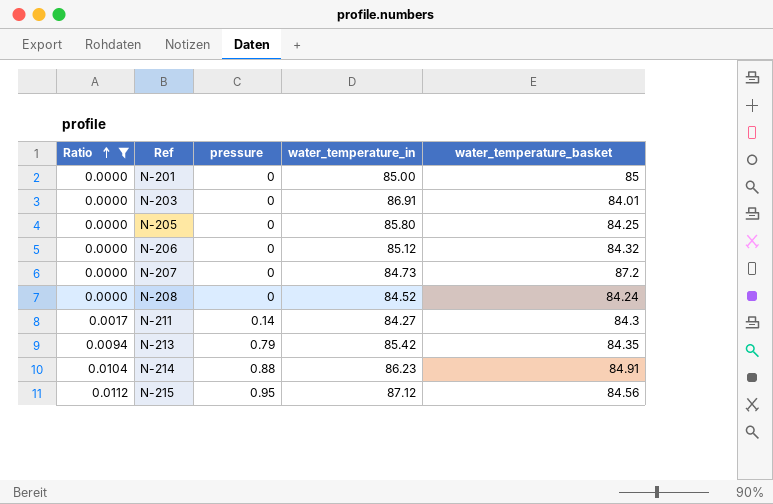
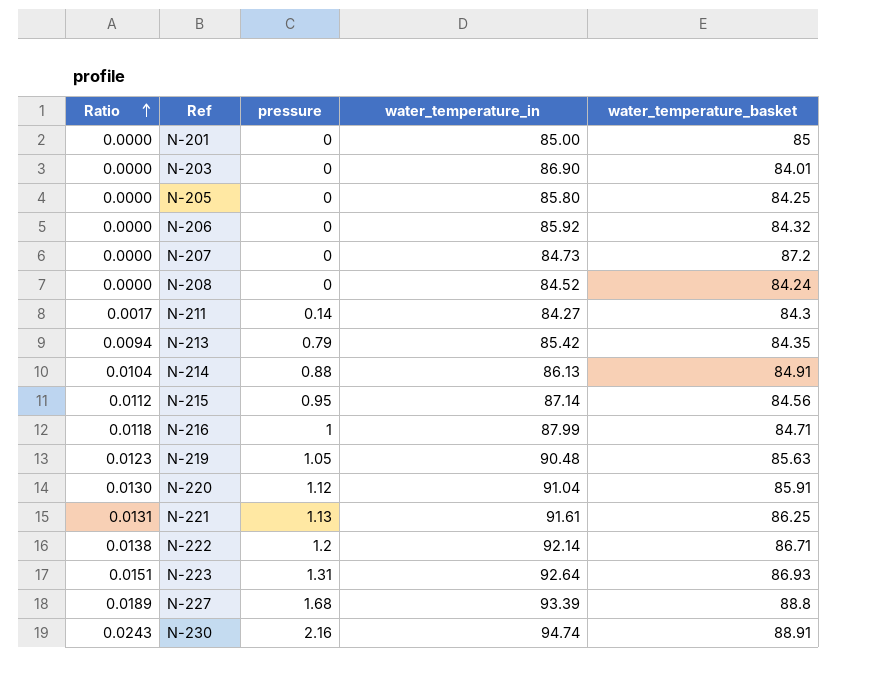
filter: Ratio <= 0.0112 -> none
N-203 | water_temperature_in: 86.91 -> 86.90
N-206 | water_temperature_in: 85.12 -> 85.92
N-214 | water_temperature_in: 86.23 -> 86.13
N-215 | water_temperature_in: 87.12 -> 87.14

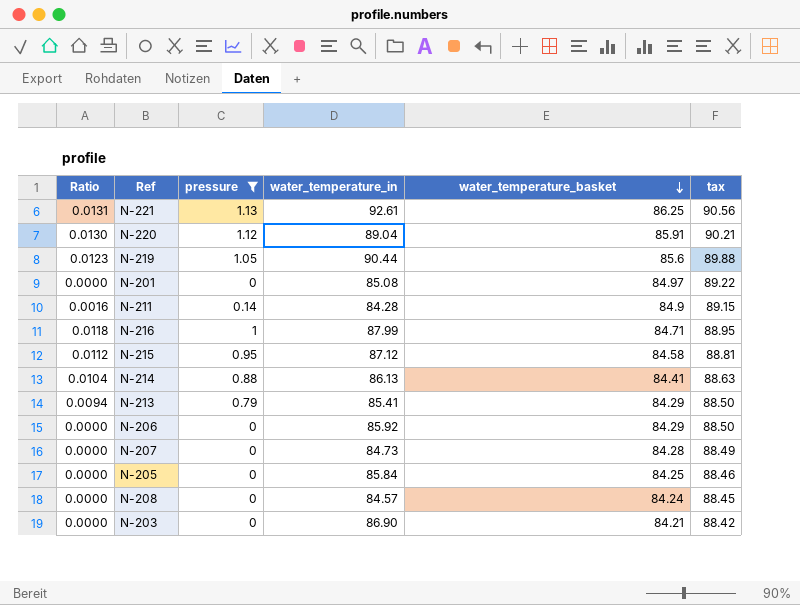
filter: none -> pressure <= 1.13
row order: Ratio ascending -> water_temperature_basket descending
column tax | formula: none -> [water_temperature_basket] * 1.05
N-221 | water_temperature_in: 91.61 -> 92.61
N-220 | water_temperature_in: 91.04 -> 89.04
N-219 | water_temperature_in: 90.48 -> 90.44
N-219 | water_temperature_basket: 85.63 -> 85.6
N-201 | water_temperature_in: 85.00 -> 85.08
N-201 | water_temperature_basket: 85 -> 84.97
N-211 | Ratio: 0.0017 -> 0.0016
N-211 | water_temperature_in: 84.27 -> 84.28
N-211 | water_temperature_basket: 84.3 -> 84.9
N-215 | water_temperature_in: 87.14 -> 87.12
N-215 | water_temperature_basket: 84.56 -> 84.58
N-214 | water_temperature_basket: 84.91 -> 84.41
N-213 | water_temperature_in: 85.42 -> 85.41
N-213 | water_temperature_basket: 84.35 -> 84.29
N-206 | water_temperature_basket: 84.32 -> 84.29
N-207 | water_temperature_basket: 87.2 -> 84.28
N-205 | water_temperature_in: 85.80 -> 85.84
N-208 | water_temperature_in: 84.52 -> 84.57
N-203 | water_temperature_basket: 84.01 -> 84.21

